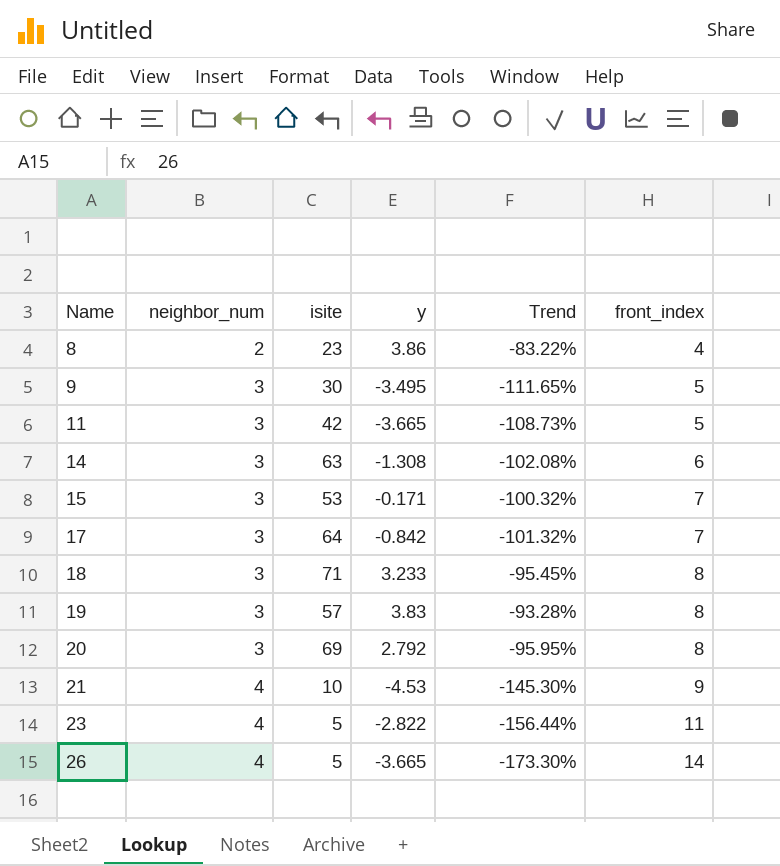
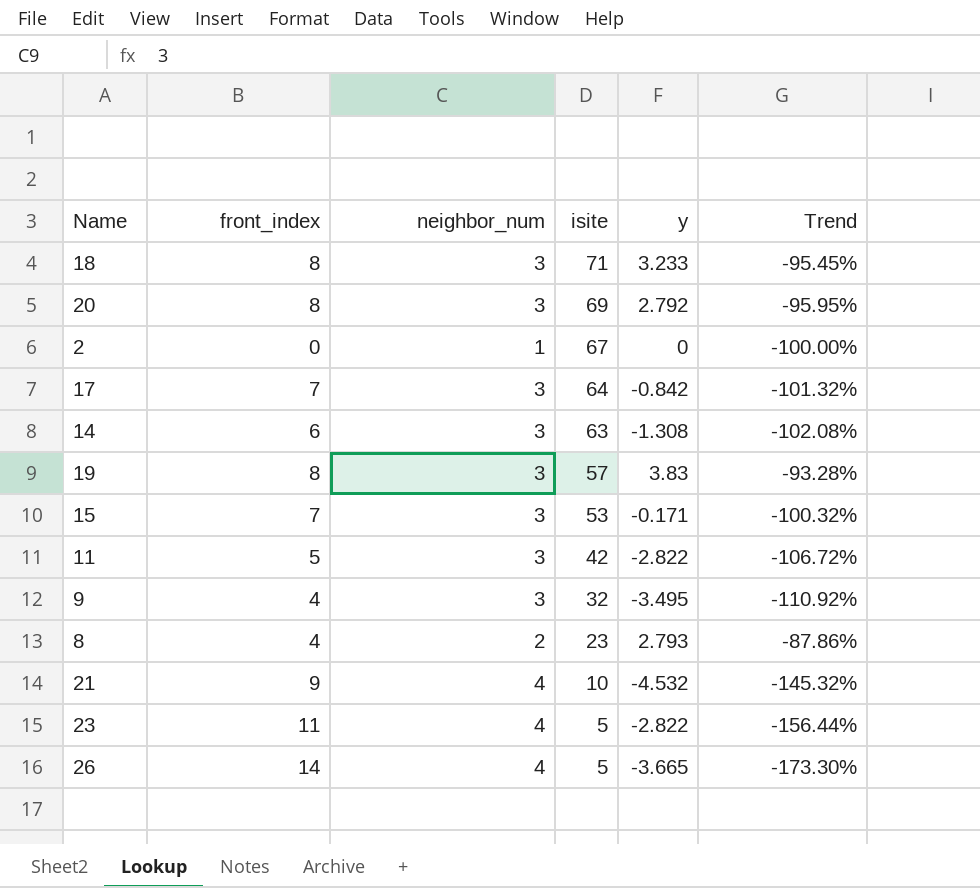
row order: Name ascending -> isite descending
column front_index | position: 6 -> 2
row 2: none -> 0 | 1 | 67 | 0 | -100.00%
11 | y: -3.665 -> -2.822
11 | Trend: -108.73% -> -106.72%
9 | front_index: 5 -> 4
9 | isite: 30 -> 32
9 | Trend: -111.65% -> -110.92%
8 | y: 3.86 -> 2.793
8 | Trend: -83.22% -> -87.86%
21 | y: -4.53 -> -4.532
21 | Trend: -145.30% -> -145.32%

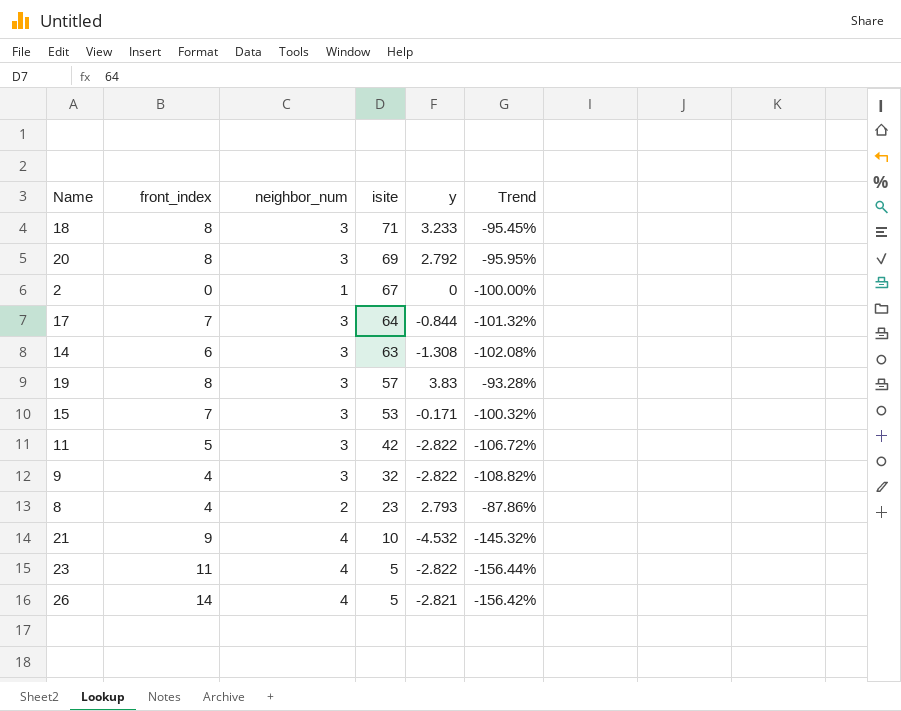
17 | y: -0.842 -> -0.844
9 | y: -3.495 -> -2.822
9 | Trend: -110.92% -> -108.82%
26 | y: -3.665 -> -2.821
26 | Trend: -173.30% -> -156.42%

